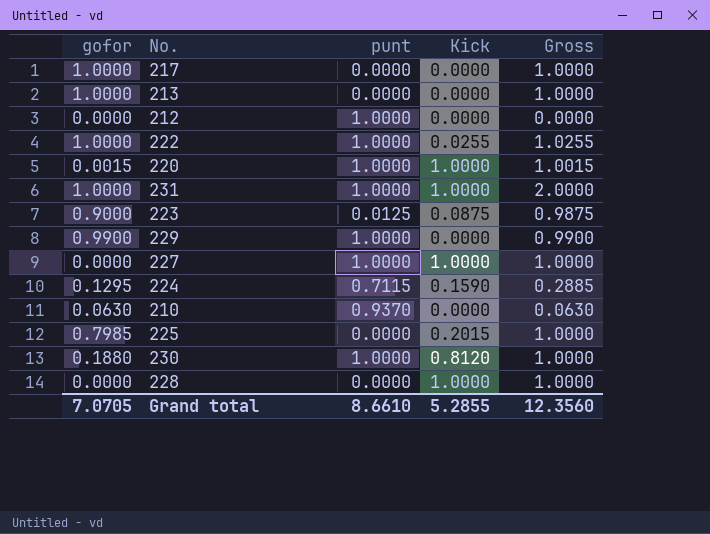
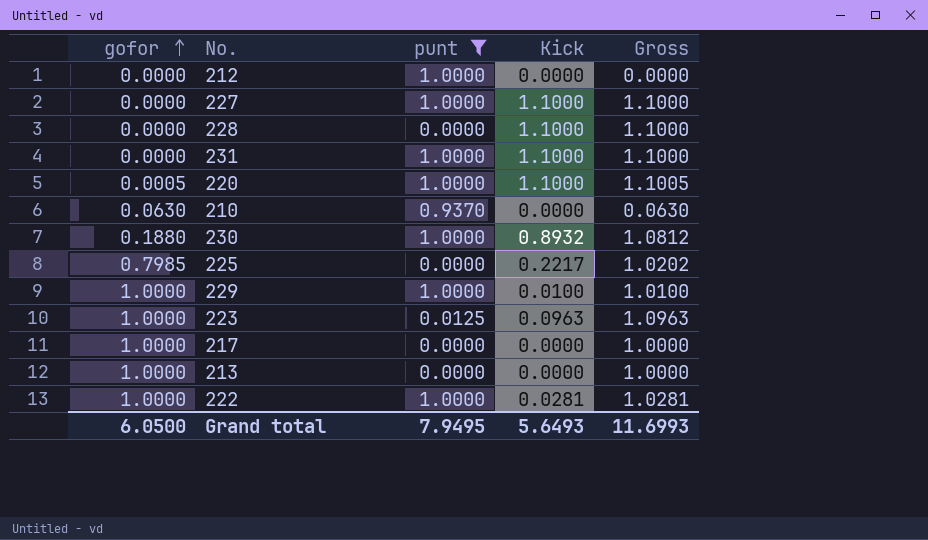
filter: none -> punt != 0.7115
row order: none -> gofor ascending
227 | Kick: 1.0000 -> 1.1000
227 | Gross: 1.0000 -> 1.1000
228 | Kick: 1.0000 -> 1.1000
228 | Gross: 1.0000 -> 1.1000
231 | gofor: 1.0000 -> 0.0000
231 | Kick: 1.0000 -> 1.1000
231 | Gross: 2.0000 -> 1.1000
220 | gofor: 0.0015 -> 0.0005
220 | Kick: 1.0000 -> 1.1000
220 | Gross: 1.0015 -> 1.1005
230 | Kick: 0.8120 -> 0.8932
230 | Gross: 1.0000 -> 1.0812
225 | Kick: 0.2015 -> 0.2217
225 | Gross: 1.0000 -> 1.0202
229 | gofor: 0.9900 -> 1.0000
229 | Kick: 0.0000 -> 0.0100
229 | Gross: 0.9900 -> 1.0100
223 | gofor: 0.9000 -> 1.0000
223 | Kick: 0.0875 -> 0.0963
223 | Gross: 0.9875 -> 1.0963
222 | Kick: 0.0255 -> 0.0281
222 | Gross: 1.0255 -> 1.0281
Grand total | gofor: 7.0705 -> 6.0500
Grand total | punt: 8.6610 -> 7.9495
Grand total | Kick: 5.2855 -> 5.6493
Grand total | Gross: 12.3560 -> 11.6993

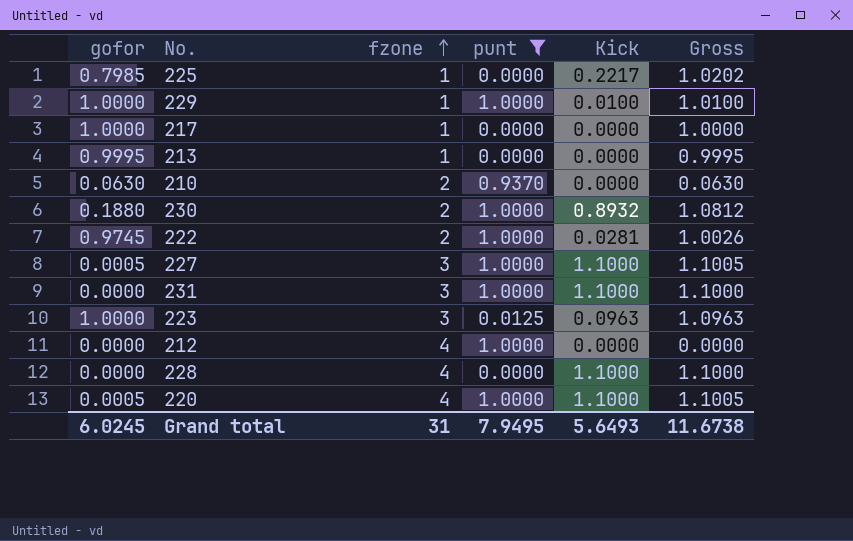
row order: gofor ascending -> fzone ascending
column fzone | position: none -> 3
213 | gofor: 1.0000 -> 0.9995
213 | Gross: 1.0000 -> 0.9995
222 | gofor: 1.0000 -> 0.9745
222 | Gross: 1.0281 -> 1.0026
227 | gofor: 0.0000 -> 0.0005
227 | Gross: 1.1000 -> 1.1005
Grand total | gofor: 6.0500 -> 6.0245
Grand total | Gross: 11.6993 -> 11.6738

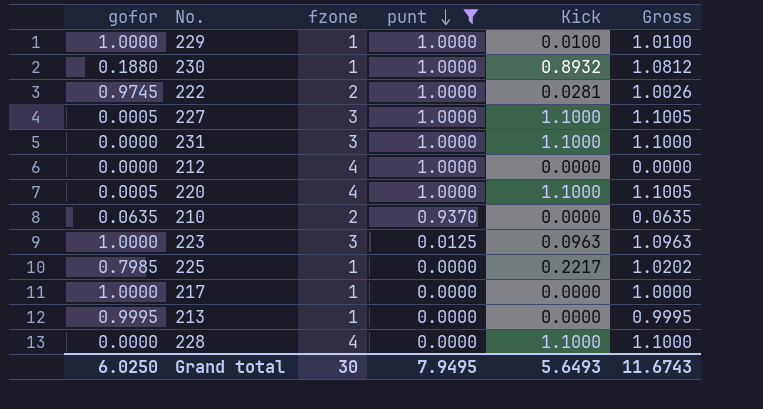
row order: fzone ascending -> punt descending
230 | fzone: 2 -> 1
210 | gofor: 0.0630 -> 0.0635
210 | Gross: 0.0630 -> 0.0635
Grand total | gofor: 6.0245 -> 6.0250
Grand total | fzone: 31 -> 30
Grand total | Gross: 11.6738 -> 11.6743

